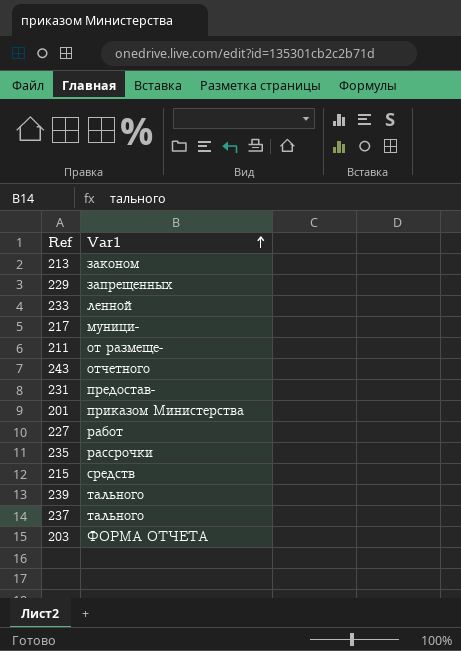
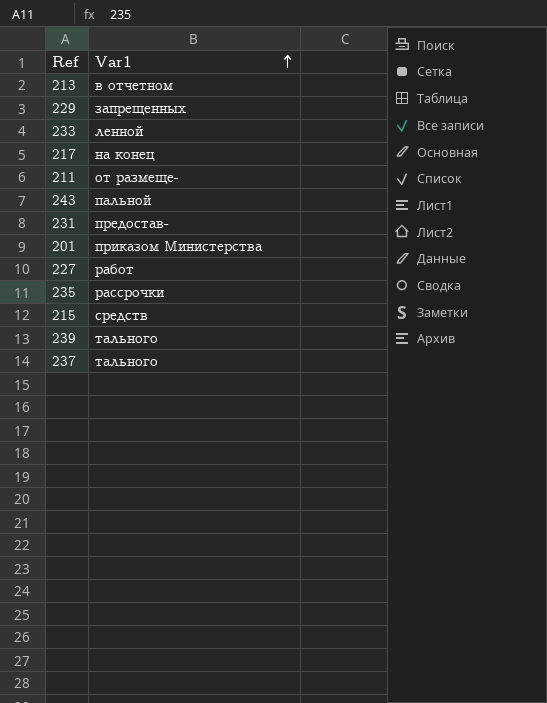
row 203: ФОРМА ОТЧЕТА -> none
213 | Var1: законом -> в отчетном
217 | Var1: муници- -> на конец
243 | Var1: отчетного -> пальной

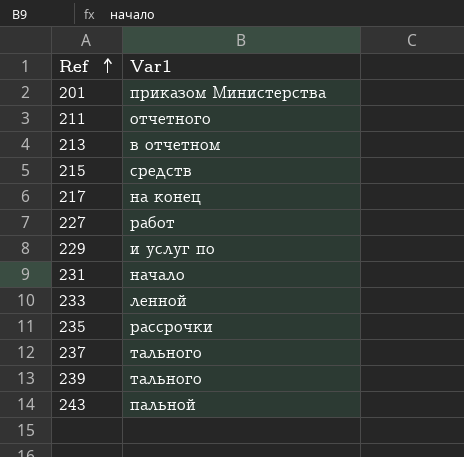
row order: Var1 ascending -> Ref ascending
211 | Var1: от размеще- -> отчетного
229 | Var1: запрещенных -> и услуг по
231 | Var1: предостав- -> начало

